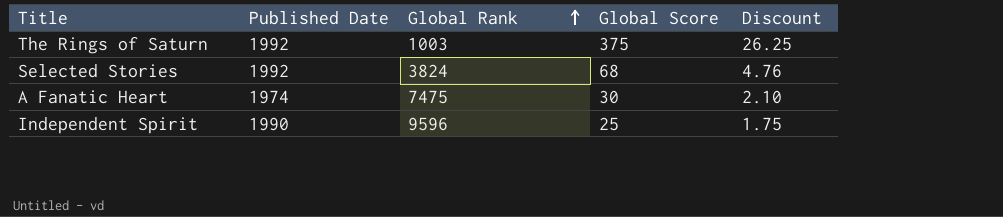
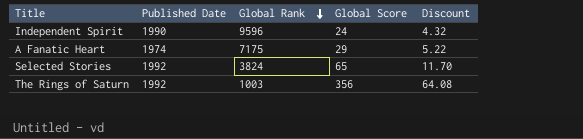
row order: Global Rank ascending -> Global Rank descending
column Discount | formula: [Global Score] * 0.07 -> [Global Score] * 0.18
Independent Spirit | Global Score: 25 -> 24
A Fanatic Heart | Global Rank: 7475 -> 7175
A Fanatic Heart | Global Score: 30 -> 29
Selected Stories | Global Score: 68 -> 65
The Rings of Saturn | Global Score: 375 -> 356

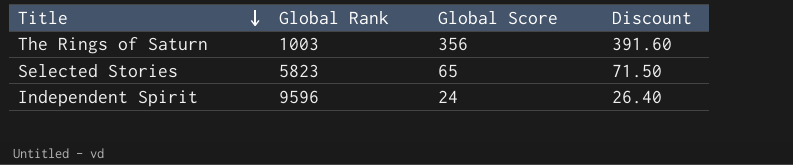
row order: Global Rank descending -> Title descending
column Published Date | position: 2 -> none
column Discount | formula: [Global Score] * 0.18 -> [Global Score] * 1.1
row A Fanatic Heart: 1974 | 7175 | 29 | 5.22 -> none
Selected Stories | Global Rank: 3824 -> 5823

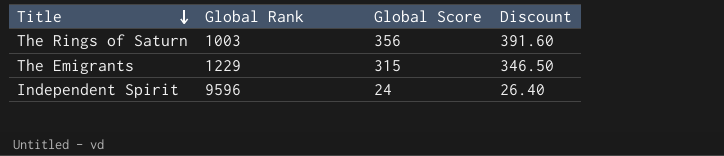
row Selected Stories: 5823 | 65 | 71.50 -> none
row The Emigrants: none -> 1229 | 315 | 346.50

